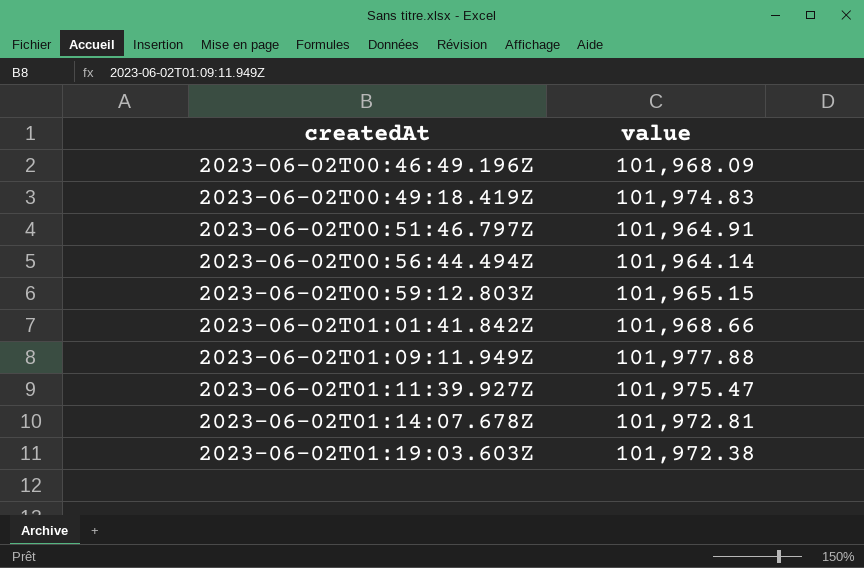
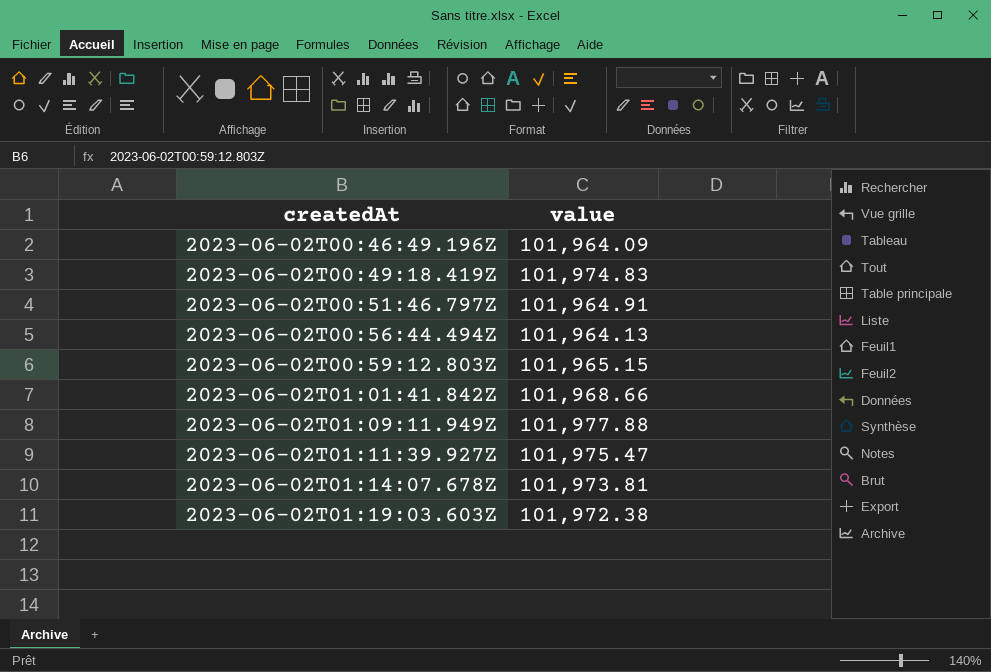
2023-06-02T00:46:49.196Z | value: 101,968.09 -> 101,964.09
2023-06-02T00:56:44.494Z | value: 101,964.14 -> 101,964.13
2023-06-02T01:14:07.678Z | value: 101,972.81 -> 101,973.81

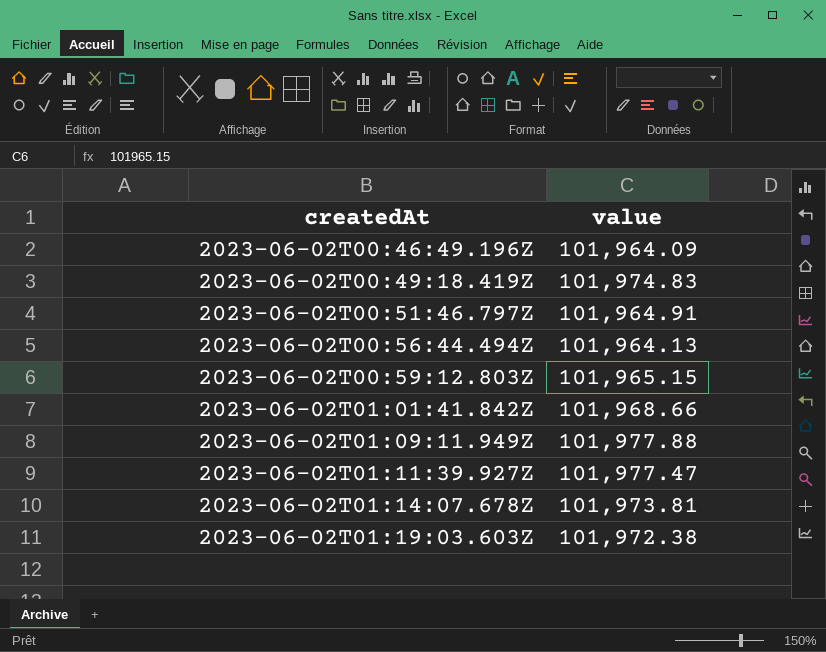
2023-06-02T01:11:39.927Z | value: 101,975.47 -> 101,977.47

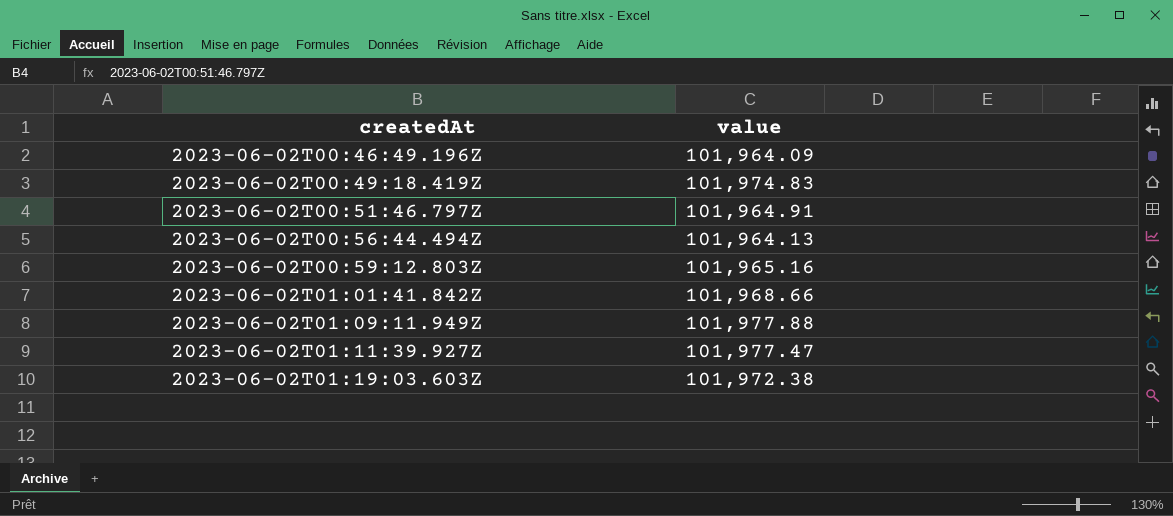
row 2023-06-02T01:14:07.678Z: 101,973.81 -> none
2023-06-02T00:59:12.803Z | value: 101,965.15 -> 101,965.16

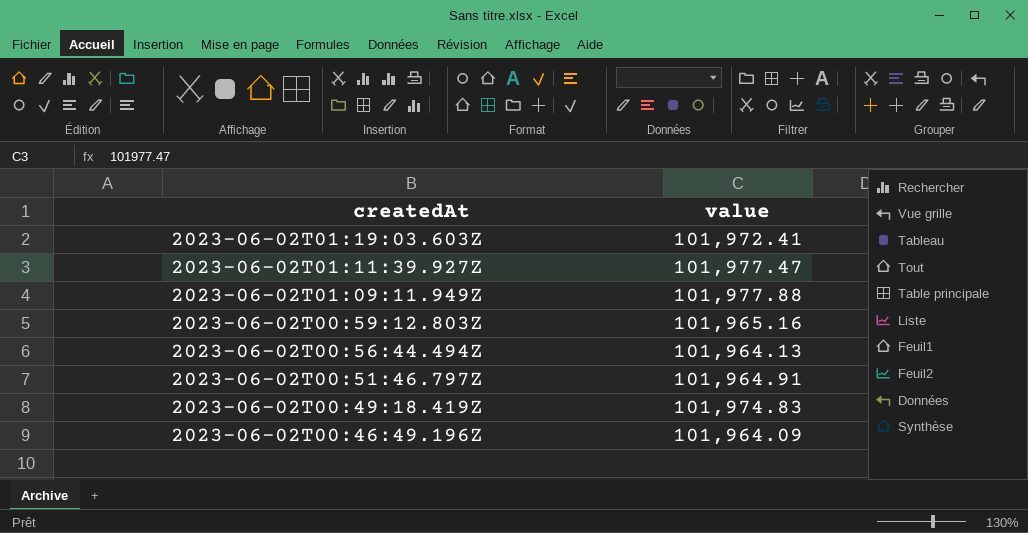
row order: createdAt ascending -> createdAt descending
row 2023-06-02T01:01:41.842Z: 101,968.66 -> none
2023-06-02T01:19:03.603Z | value: 101,972.38 -> 101,972.41

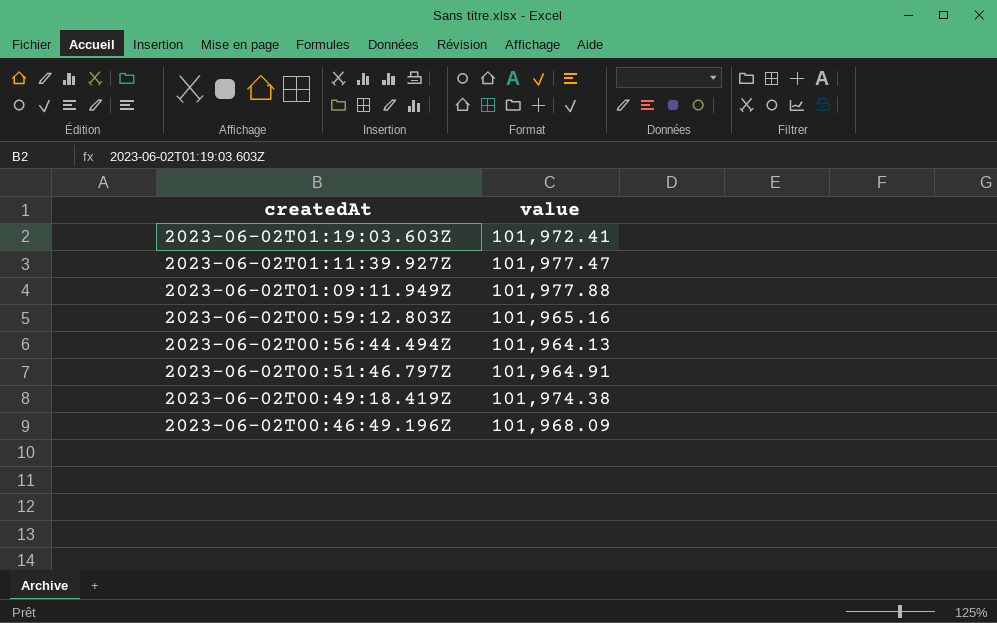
2023-06-02T00:49:18.419Z | value: 101,974.83 -> 101,974.38
2023-06-02T00:46:49.196Z | value: 101,964.09 -> 101,968.09

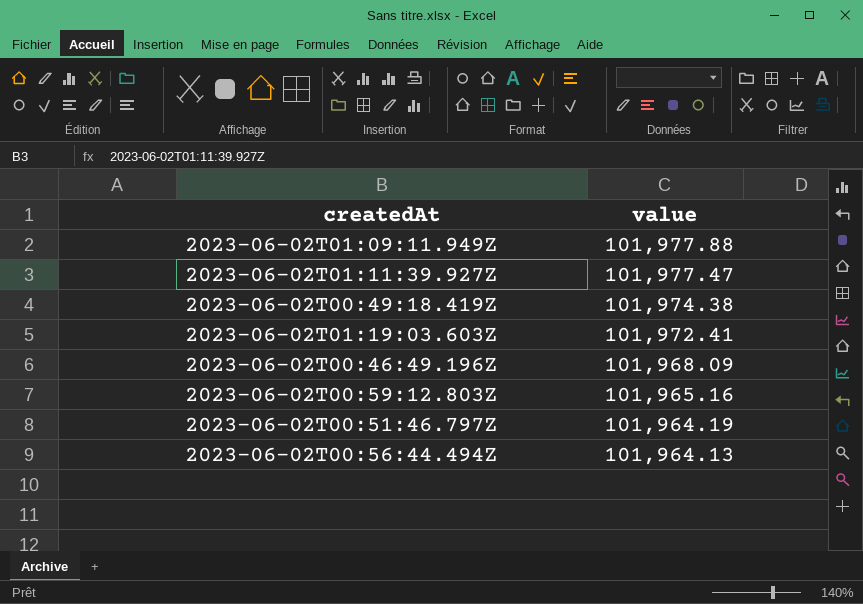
row order: createdAt descending -> value descending
2023-06-02T00:51:46.797Z | value: 101,964.91 -> 101,964.19

